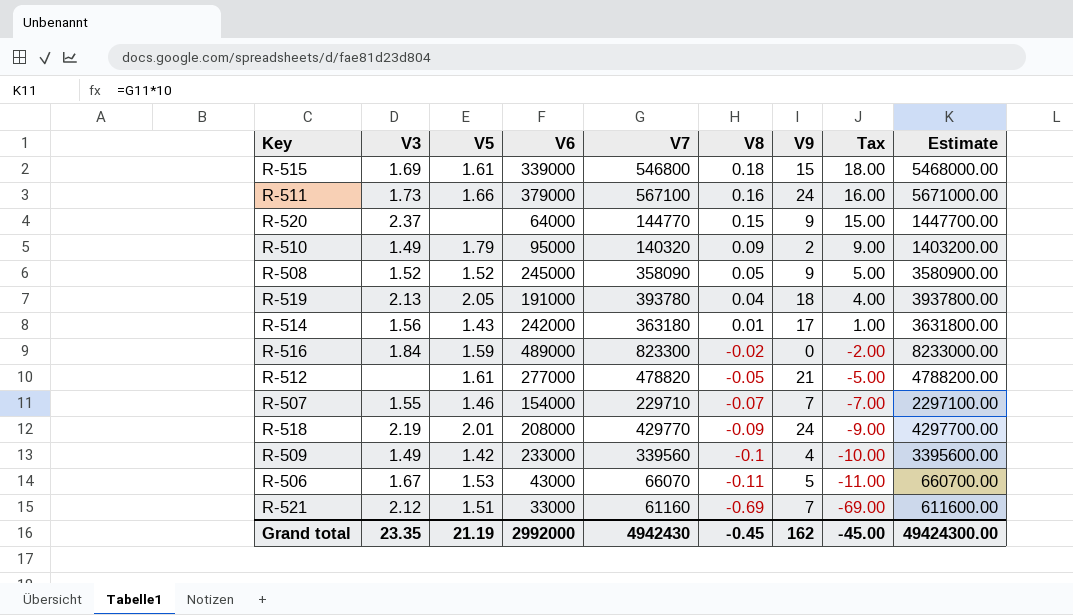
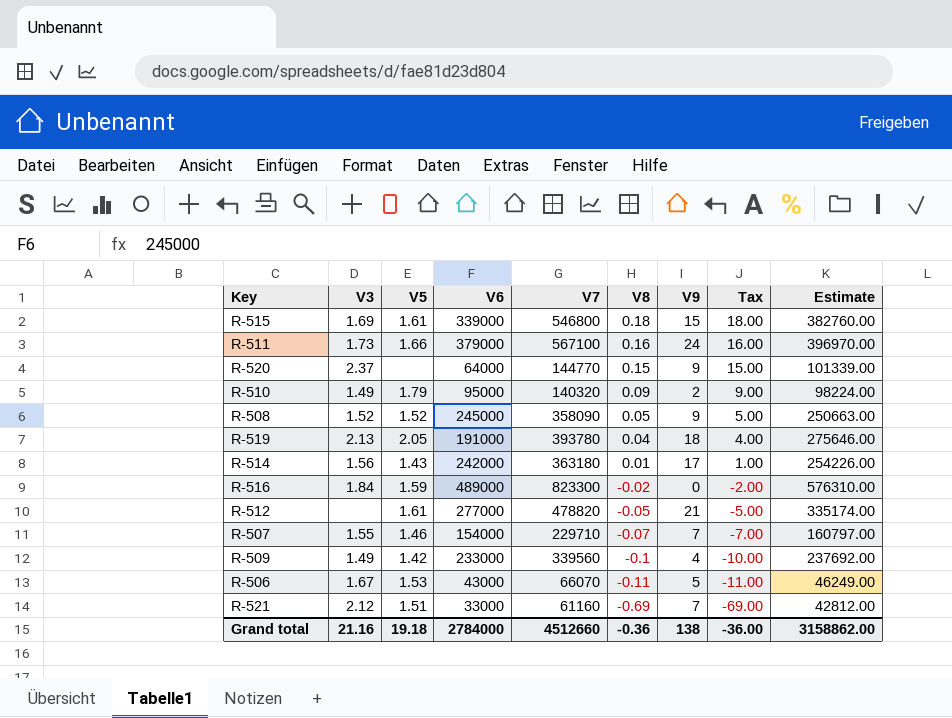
column Estimate | formula: [V7] * 10 -> [V7] * 0.7
row R-518: 2.19 | 2.01 | 208000 | 429770 | -0.09 | 24 | -9.00 | 4297700.00 -> none
Grand total | V3: 23.35 -> 21.16
Grand total | V5: 21.19 -> 19.18
Grand total | V6: 2992000 -> 2784000
Grand total | V7: 4942430 -> 4512660
Grand total | V8: -0.45 -> -0.36
Grand total | V9: 162 -> 138
Grand total | Tax: -45.00 -> -36.00
Grand total | Estimate: 49424300.00 -> 3158862.00

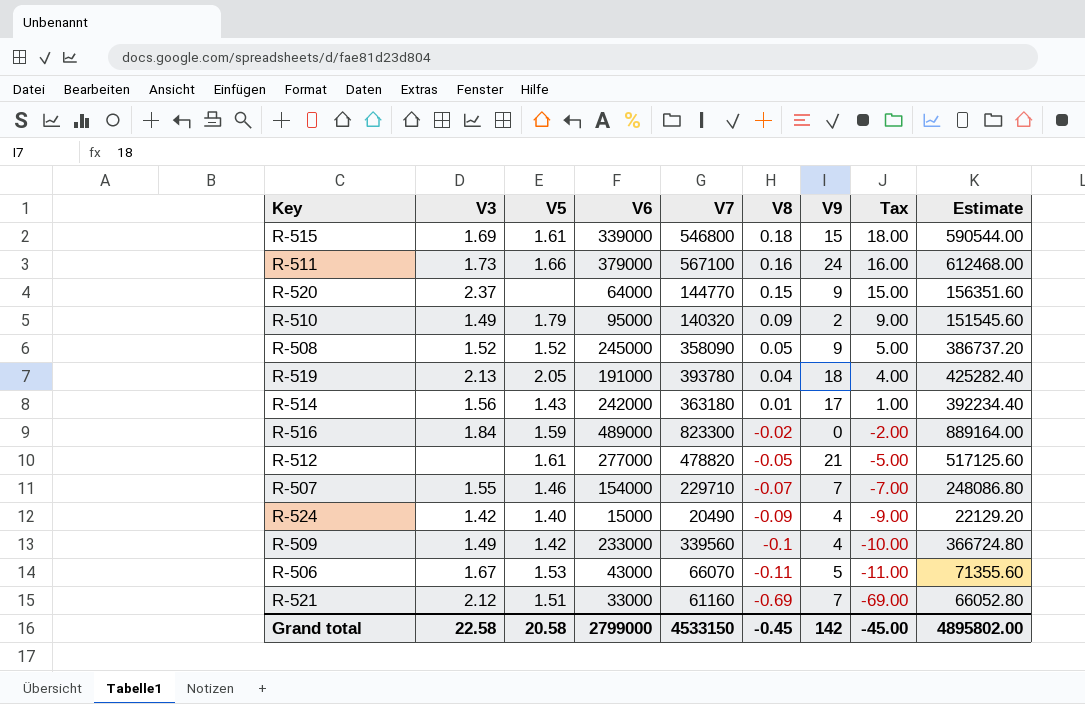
column Estimate | formula: [V7] * 0.7 -> [V7] * 1.08
row R-524: none -> 1.42 | 1.40 | 15000 | 20490 | -0.09 | 4 | -9.00 | 22129.20
Grand total | V3: 21.16 -> 22.58
Grand total | V5: 19.18 -> 20.58
Grand total | V6: 2784000 -> 2799000
Grand total | V7: 4512660 -> 4533150
Grand total | V8: -0.36 -> -0.45
Grand total | V9: 138 -> 142
Grand total | Tax: -36.00 -> -45.00
Grand total | Estimate: 3158862.00 -> 4895802.00

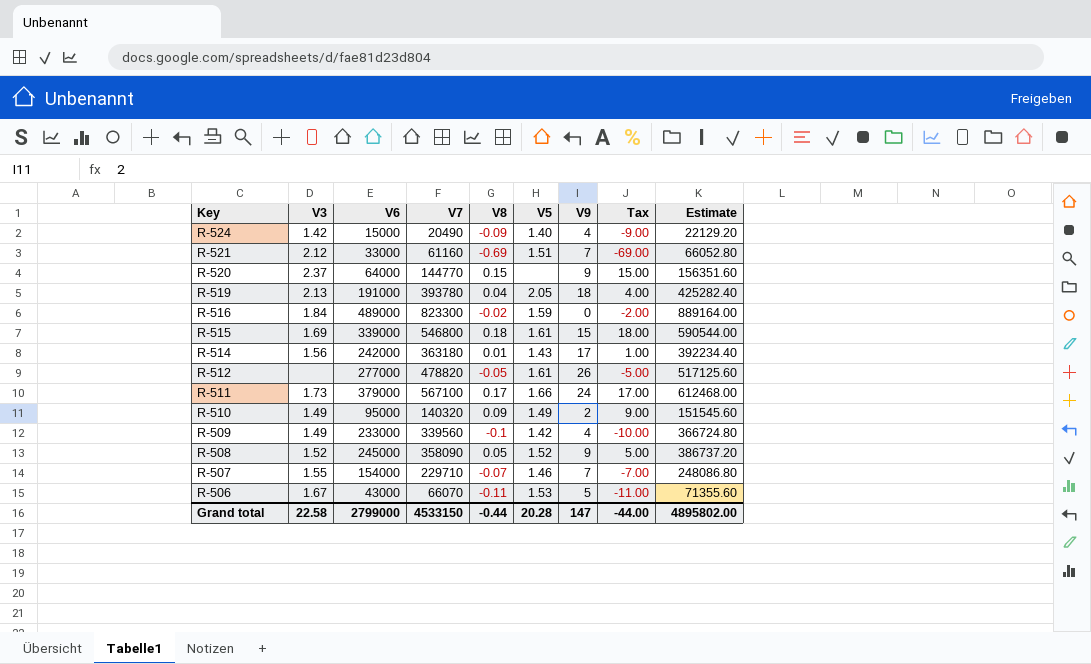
row order: V8 descending -> Key descending
column V5 | position: 3 -> 6
R-512 | V9: 21 -> 26
R-511 | V8: 0.16 -> 0.17
R-511 | Tax: 16.00 -> 17.00
R-510 | V5: 1.79 -> 1.49
Grand total | V8: -0.45 -> -0.44
Grand total | V5: 20.58 -> 20.28
Grand total | V9: 142 -> 147
Grand total | Tax: -45.00 -> -44.00

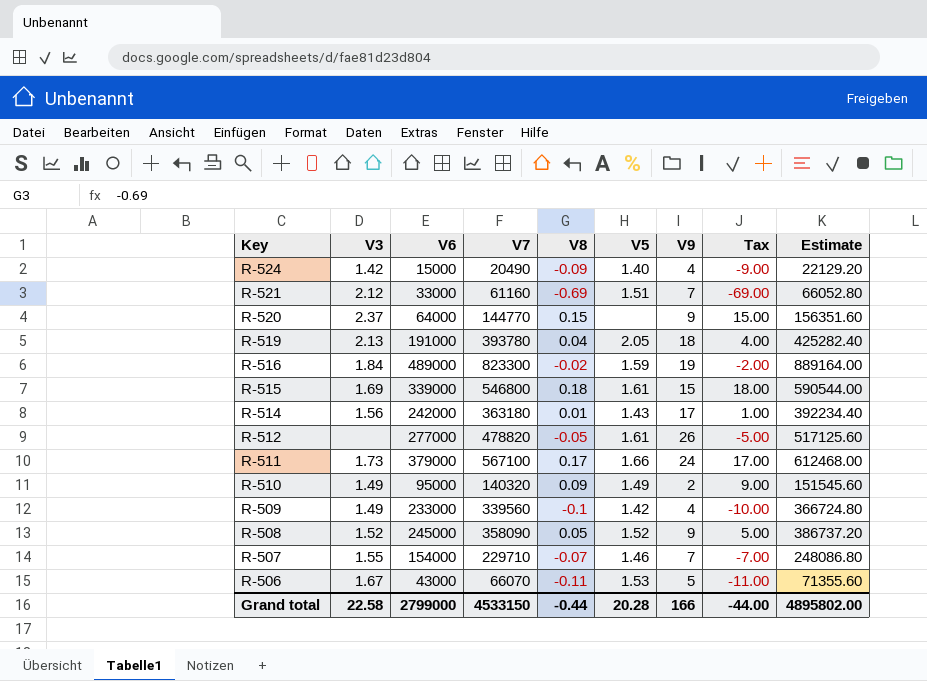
R-516 | V9: 0 -> 19
Grand total | V9: 147 -> 166

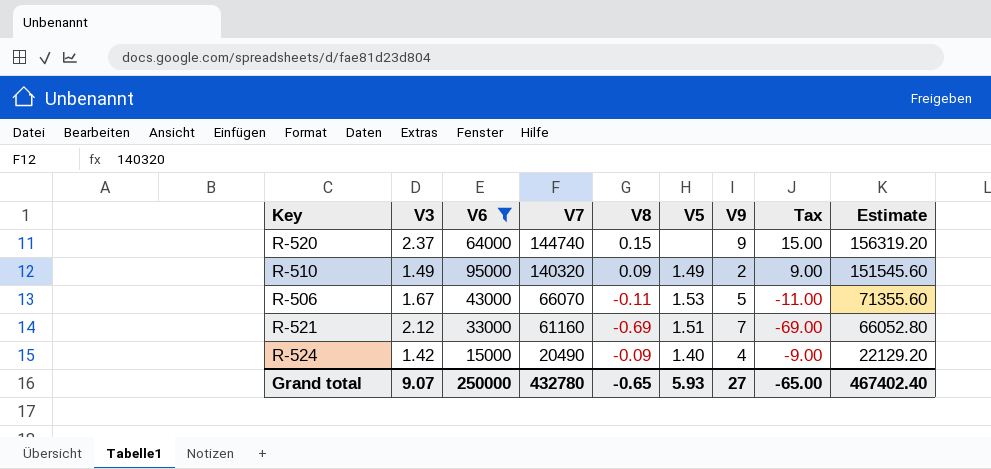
filter: none -> V6 <= 95000
row order: Key descending -> V7 descending
R-520 | V7: 144770 -> 144740
R-520 | Estimate: 156351.60 -> 156319.20
Grand total | V3: 22.58 -> 9.07
Grand total | V6: 2799000 -> 250000
Grand total | V7: 4533150 -> 432780
Grand total | V8: -0.44 -> -0.65
Grand total | V5: 20.28 -> 5.93
Grand total | V9: 166 -> 27
Grand total | Tax: -44.00 -> -65.00
Grand total | Estimate: 4895802.00 -> 467402.40

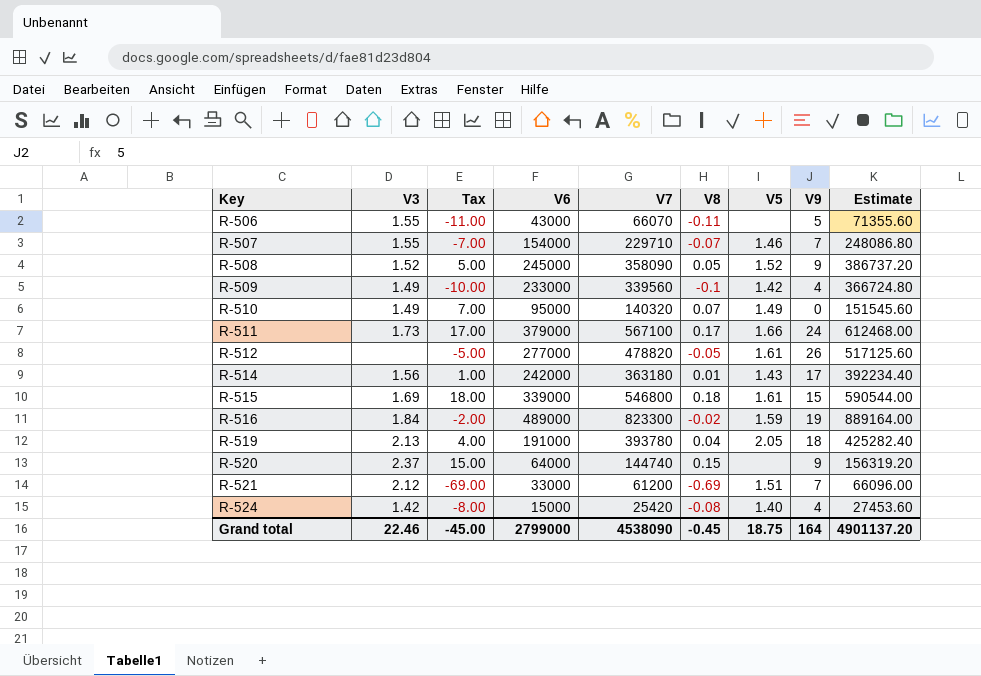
filter: V6 <= 95000 -> none
row order: V7 descending -> Key ascending
column Tax | position: 8 -> 3
R-506 | V3: 1.67 -> 1.55
R-506 | V5: 1.53 -> none
R-510 | Tax: 9.00 -> 7.00
R-510 | V8: 0.09 -> 0.07
R-510 | V9: 2 -> 0
R-521 | V7: 61160 -> 61200
R-521 | Estimate: 66052.80 -> 66096.00
R-524 | Tax: -9.00 -> -8.00
R-524 | V7: 20490 -> 25420
R-524 | V8: -0.09 -> -0.08
R-524 | Estimate: 22129.20 -> 27453.60
Grand total | V3: 9.07 -> 22.46
Grand total | Tax: -65.00 -> -45.00
Grand total | V6: 250000 -> 2799000
Grand total | V7: 432780 -> 4538090
Grand total | V8: -0.65 -> -0.45
Grand total | V5: 5.93 -> 18.75
Grand total | V9: 27 -> 164
Grand total | Estimate: 467402.40 -> 4901137.20

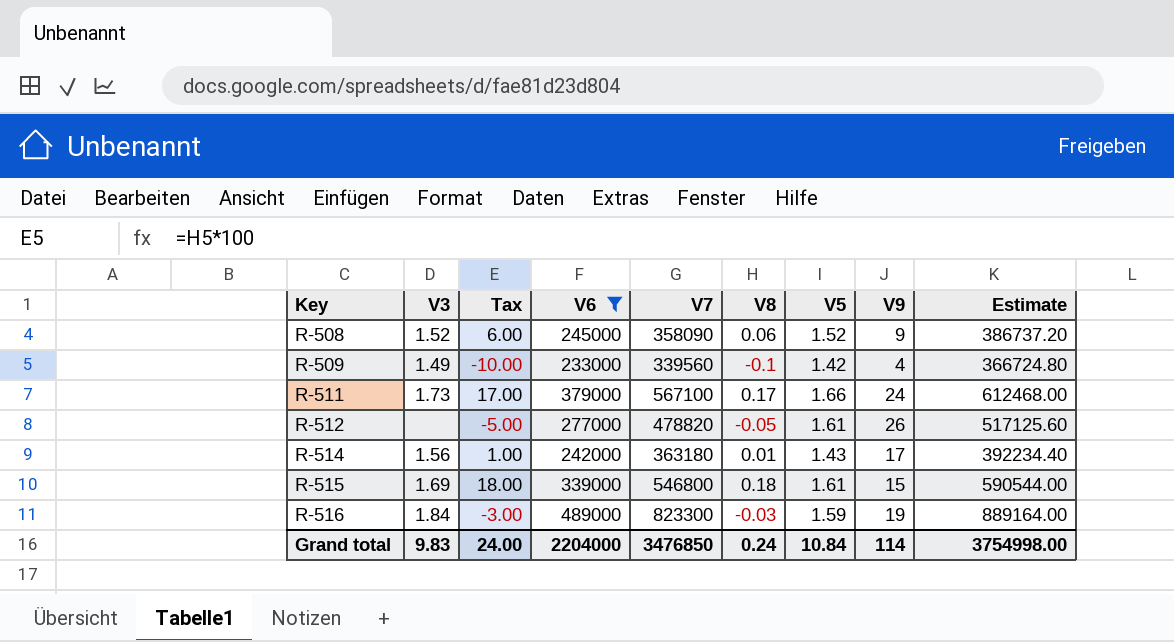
filter: none -> V6 >= 233000
R-508 | Tax: 5.00 -> 6.00
R-508 | V8: 0.05 -> 0.06
R-516 | Tax: -2.00 -> -3.00
R-516 | V8: -0.02 -> -0.03
Grand total | V3: 22.46 -> 9.83
Grand total | Tax: -45.00 -> 24.00
Grand total | V6: 2799000 -> 2204000
Grand total | V7: 4538090 -> 3476850
Grand total | V8: -0.45 -> 0.24
Grand total | V5: 18.75 -> 10.84
Grand total | V9: 164 -> 114
Grand total | Estimate: 4901137.20 -> 3754998.00

